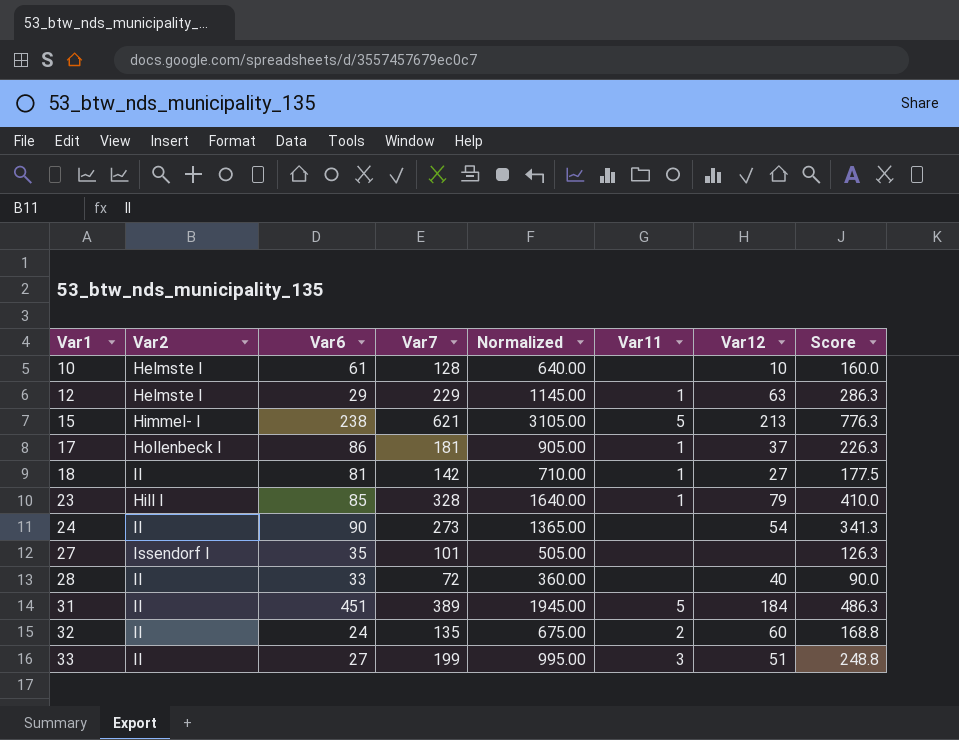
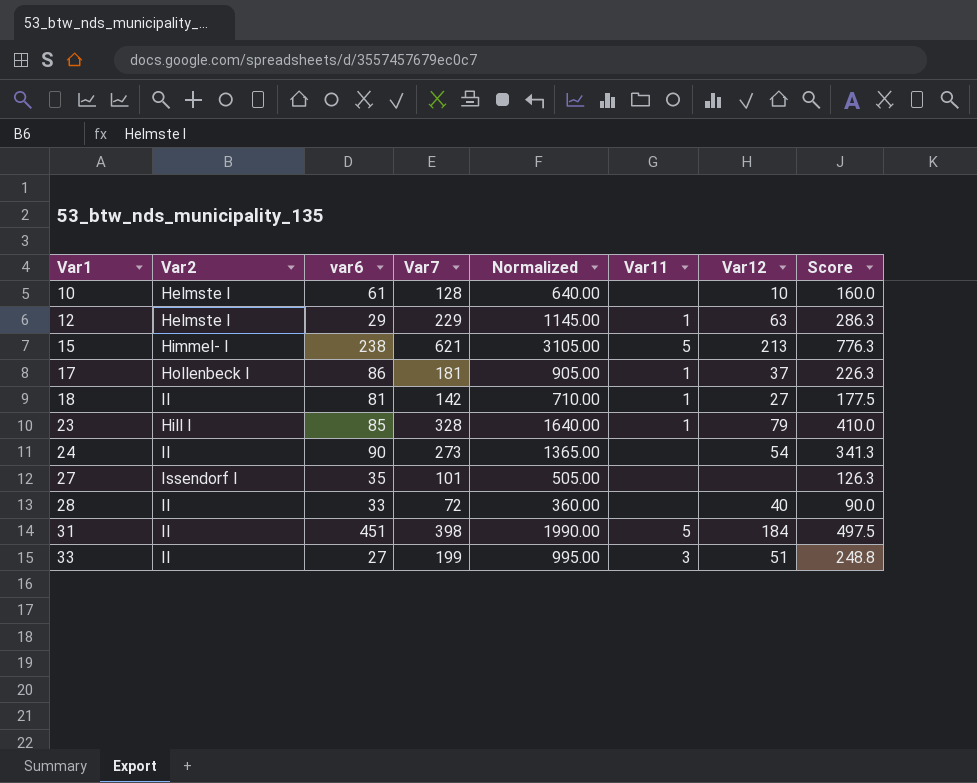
column name: Var6 -> var6
row 32: II | 24 | 135 | 675.00 | 2 | 60 | 168.8 -> none
31 | Var7: 389 -> 398
31 | Normalized: 1945.00 -> 1990.00
31 | Score: 486.3 -> 497.5

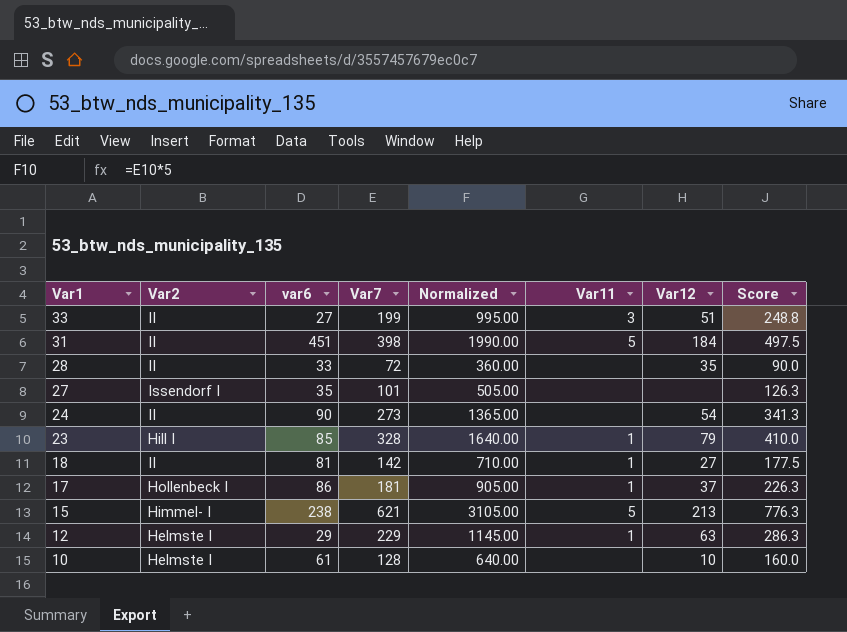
row order: Var1 ascending -> Var1 descending
28 | Var12: 40 -> 35

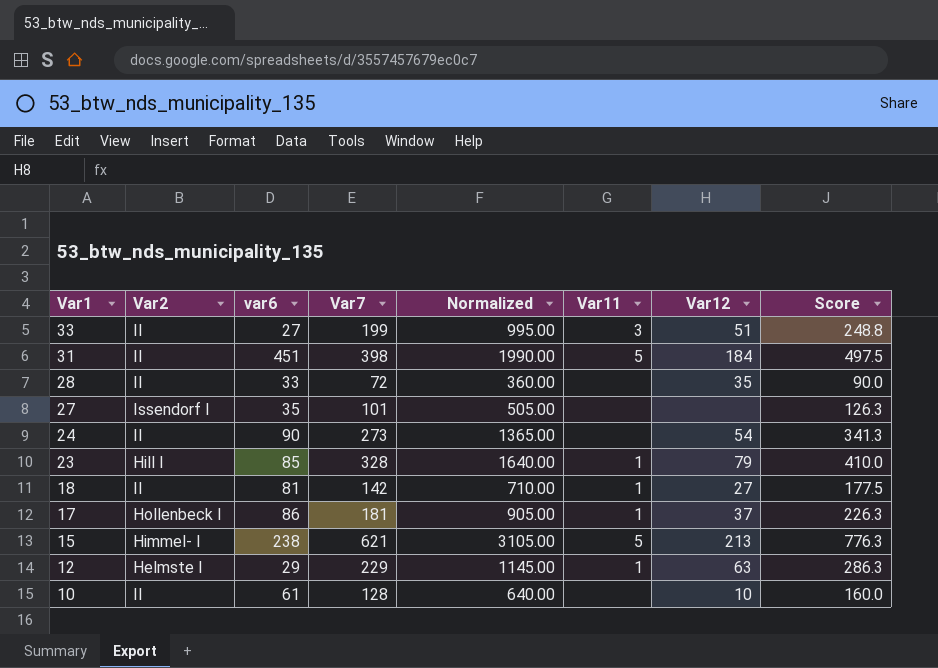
10 | Var2: Helmste I -> II

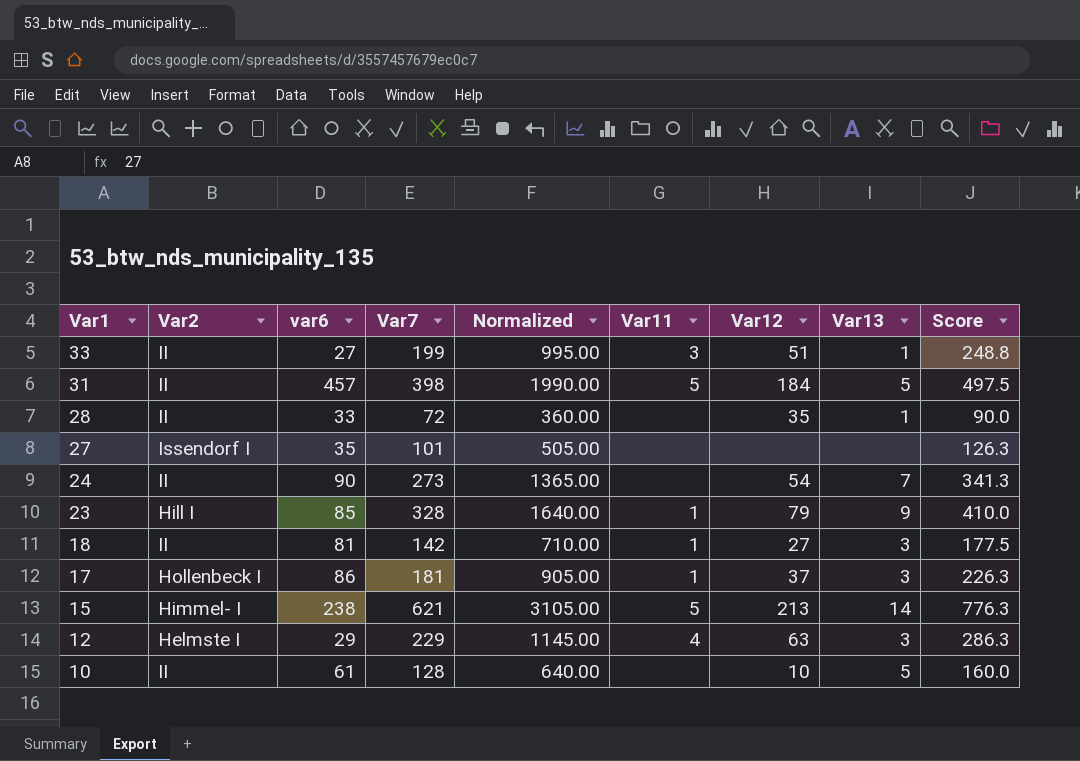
column Var13 | position: none -> 8
31 | var6: 451 -> 457
12 | Var11: 1 -> 4

